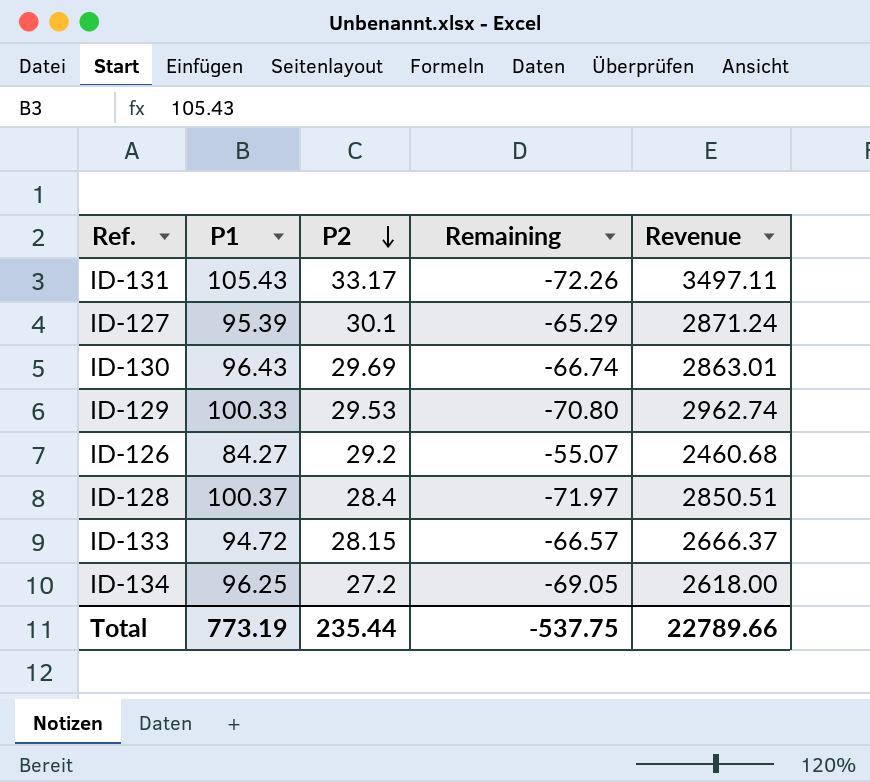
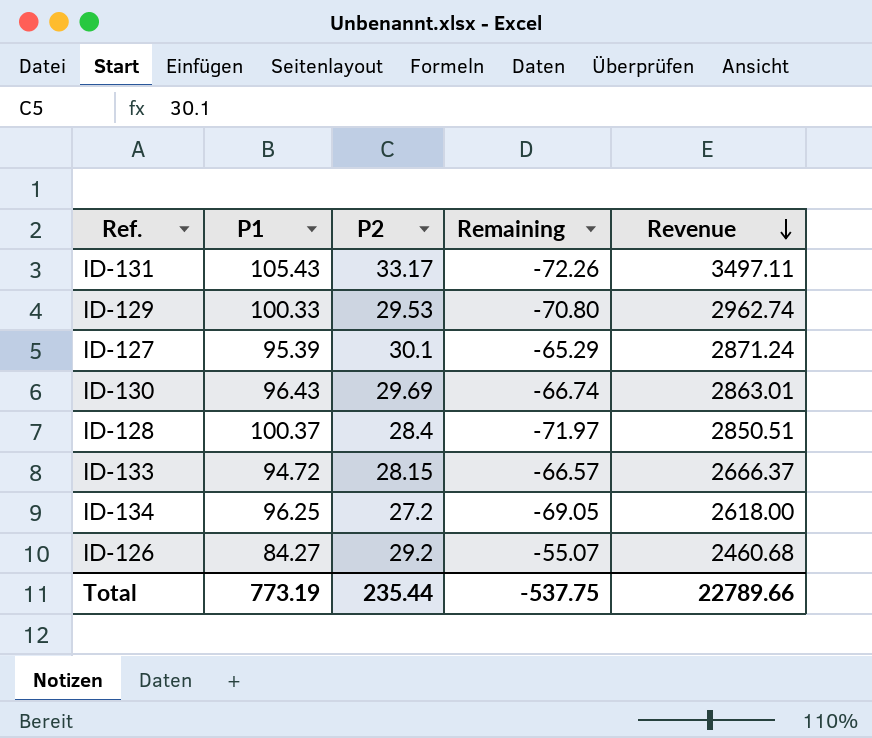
row order: P2 descending -> Revenue descending

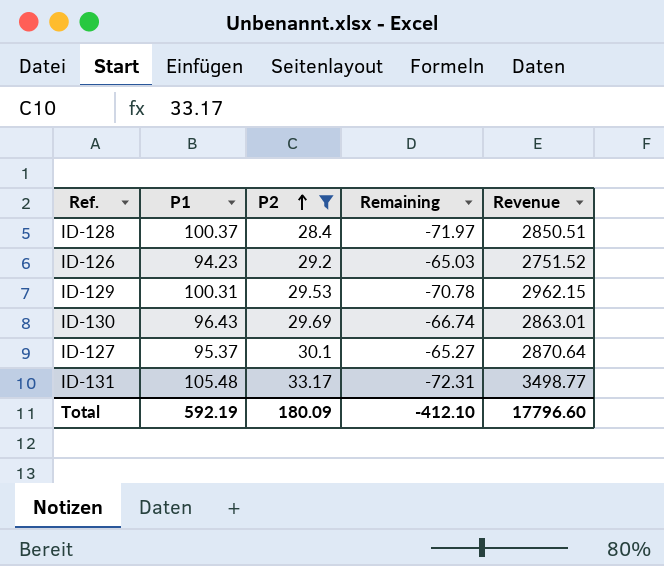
filter: none -> P2 >= 28.4
row order: Revenue descending -> P2 ascending
ID-126 | P1: 84.27 -> 94.23
ID-126 | Remaining: -55.07 -> -65.03
ID-126 | Revenue: 2460.68 -> 2751.52
ID-129 | P1: 100.33 -> 100.31
ID-129 | Remaining: -70.80 -> -70.78
ID-129 | Revenue: 2962.74 -> 2962.15
ID-127 | P1: 95.39 -> 95.37
ID-127 | Remaining: -65.29 -> -65.27
ID-127 | Revenue: 2871.24 -> 2870.64
ID-131 | P1: 105.43 -> 105.48
ID-131 | Remaining: -72.26 -> -72.31
ID-131 | Revenue: 3497.11 -> 3498.77
Total | P1: 773.19 -> 592.19
Total | P2: 235.44 -> 180.09
Total | Remaining: -537.75 -> -412.10
Total | Revenue: 22789.66 -> 17796.60

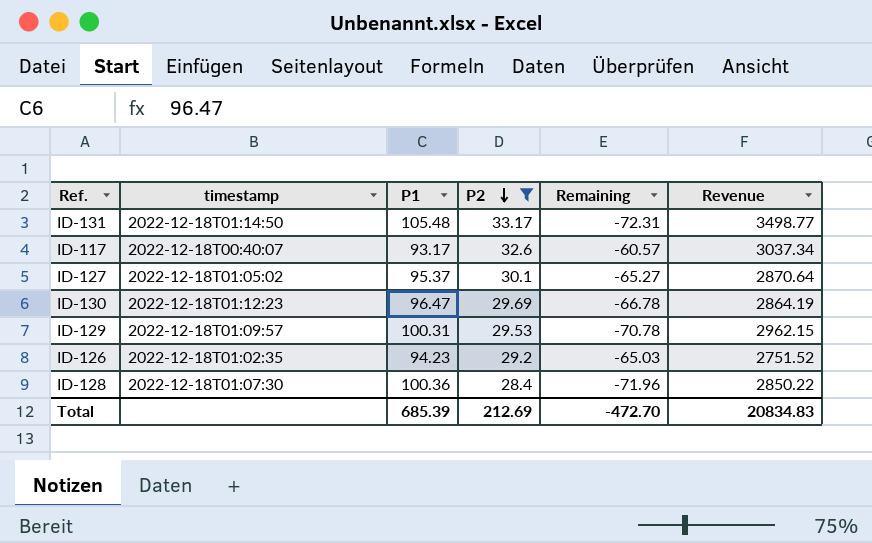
row order: P2 ascending -> P2 descending
column timestamp | position: none -> 2
row ID-117: none -> 2022-12-18T00:40:07 | 93.17 | 32.6 | -60.57 | 3037.34
ID-130 | P1: 96.43 -> 96.47
ID-130 | Remaining: -66.74 -> -66.78
ID-130 | Revenue: 2863.01 -> 2864.19
ID-128 | P1: 100.37 -> 100.36
ID-128 | Remaining: -71.97 -> -71.96
ID-128 | Revenue: 2850.51 -> 2850.22
Total | P1: 592.19 -> 685.39
Total | P2: 180.09 -> 212.69
Total | Remaining: -412.10 -> -472.70
Total | Revenue: 17796.60 -> 20834.83

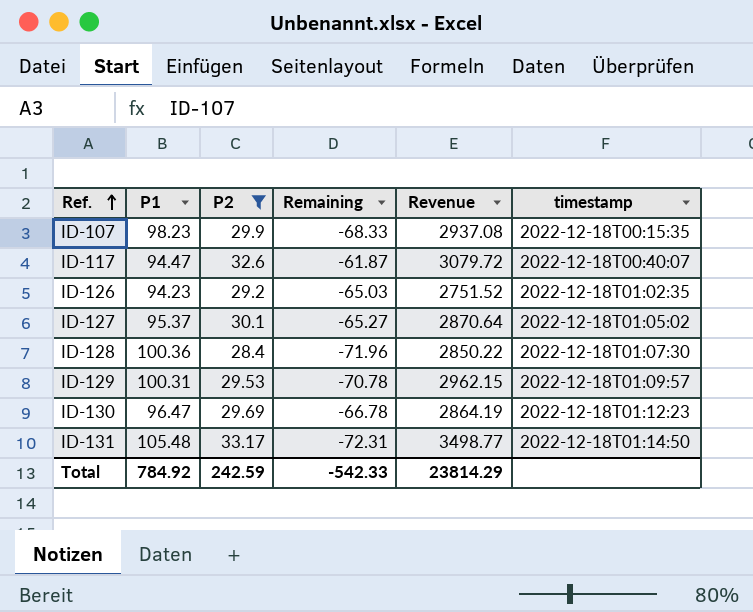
row order: P2 descending -> Ref. ascending
column timestamp | position: 2 -> 6
row ID-107: none -> 98.23 | 29.9 | -68.33 | 2937.08 | 2022-12-18T00:15:35
ID-117 | P1: 93.17 -> 94.47
ID-117 | Remaining: -60.57 -> -61.87
ID-117 | Revenue: 3037.34 -> 3079.72
Total | P1: 685.39 -> 784.92
Total | P2: 212.69 -> 242.59
Total | Remaining: -472.70 -> -542.33
Total | Revenue: 20834.83 -> 23814.29

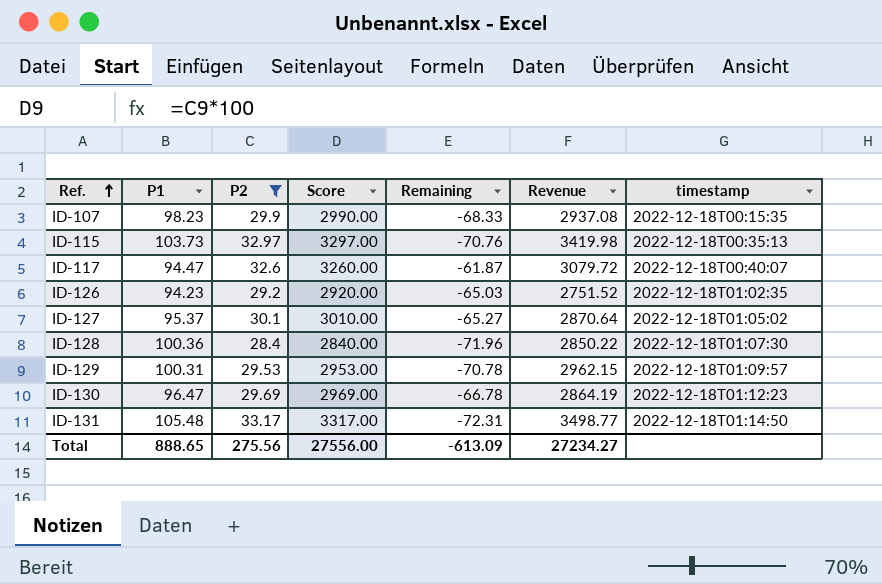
column Score | formula: none -> [P2] * 100
row ID-115: none -> 103.73 | 32.97 | 3297.00 | -70.76 | 3419.98 | 2022-12-18T00:35:13
Total | P1: 784.92 -> 888.65
Total | P2: 242.59 -> 275.56
Total | Remaining: -542.33 -> -613.09
Total | Revenue: 23814.29 -> 27234.27

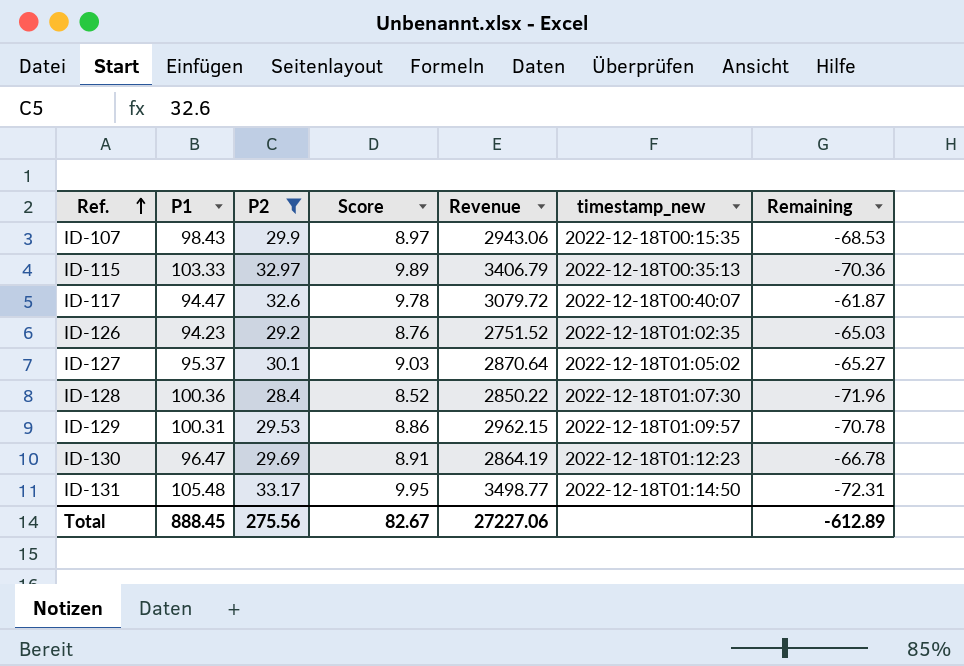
column Score | formula: [P2] * 100 -> [P2] * 0.3
column name: timestamp -> timestamp_new
column Remaining | position: 5 -> 7
ID-107 | P1: 98.23 -> 98.43
ID-107 | Revenue: 2937.08 -> 2943.06
ID-107 | Remaining: -68.33 -> -68.53
ID-115 | P1: 103.73 -> 103.33
ID-115 | Revenue: 3419.98 -> 3406.79
ID-115 | Remaining: -70.76 -> -70.36
Total | P1: 888.65 -> 888.45
Total | Score: 27556.00 -> 82.67
Total | Revenue: 27234.27 -> 27227.06
Total | Remaining: -613.09 -> -612.89

